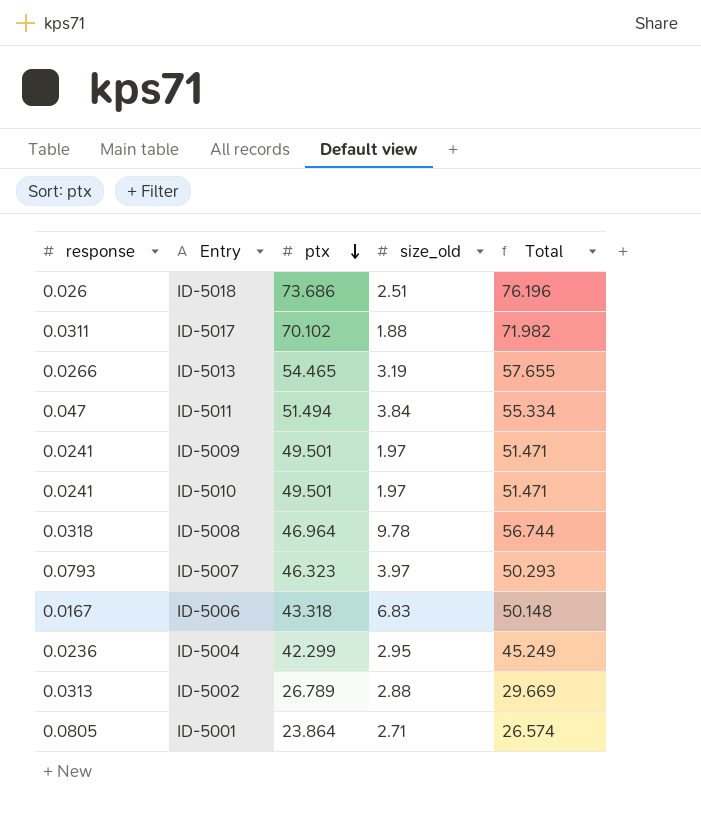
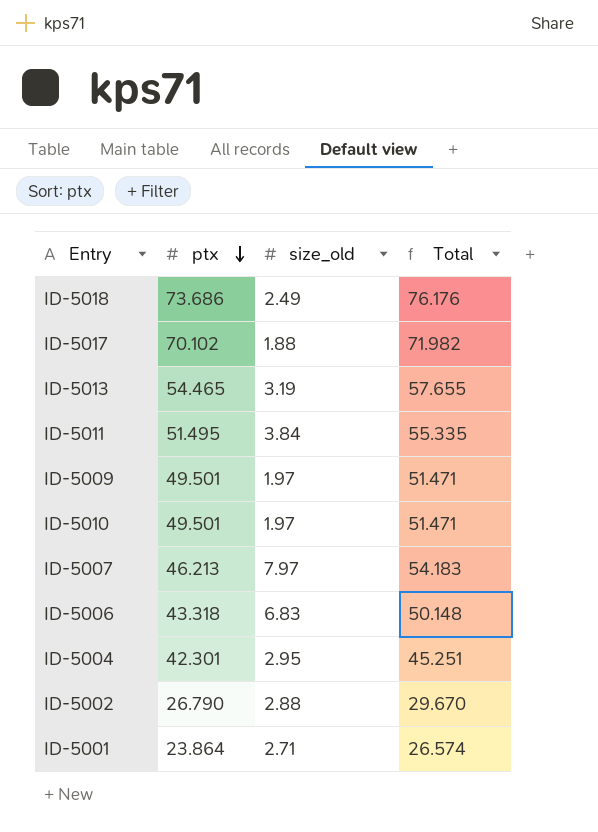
column response | position: 1 -> none
row ID-5008: 0.0318 | 46.964 | 9.78 | 56.744 -> none
ID-5018 | size_old: 2.51 -> 2.49
ID-5018 | Total: 76.196 -> 76.176
ID-5011 | ptx: 51.494 -> 51.495
ID-5011 | Total: 55.334 -> 55.335
ID-5007 | ptx: 46.323 -> 46.213
ID-5007 | size_old: 3.97 -> 7.97
ID-5007 | Total: 50.293 -> 54.183
ID-5004 | ptx: 42.299 -> 42.301
ID-5004 | Total: 45.249 -> 45.251
ID-5002 | ptx: 26.789 -> 26.790
ID-5002 | Total: 29.669 -> 29.670

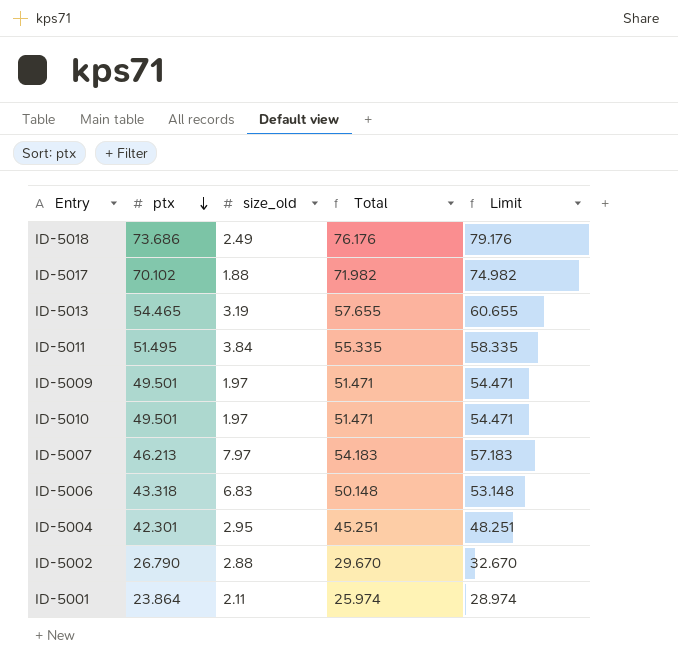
column Limit | formula: none -> [Total] + 3
ID-5001 | size_old: 2.71 -> 2.11
ID-5001 | Total: 26.574 -> 25.974

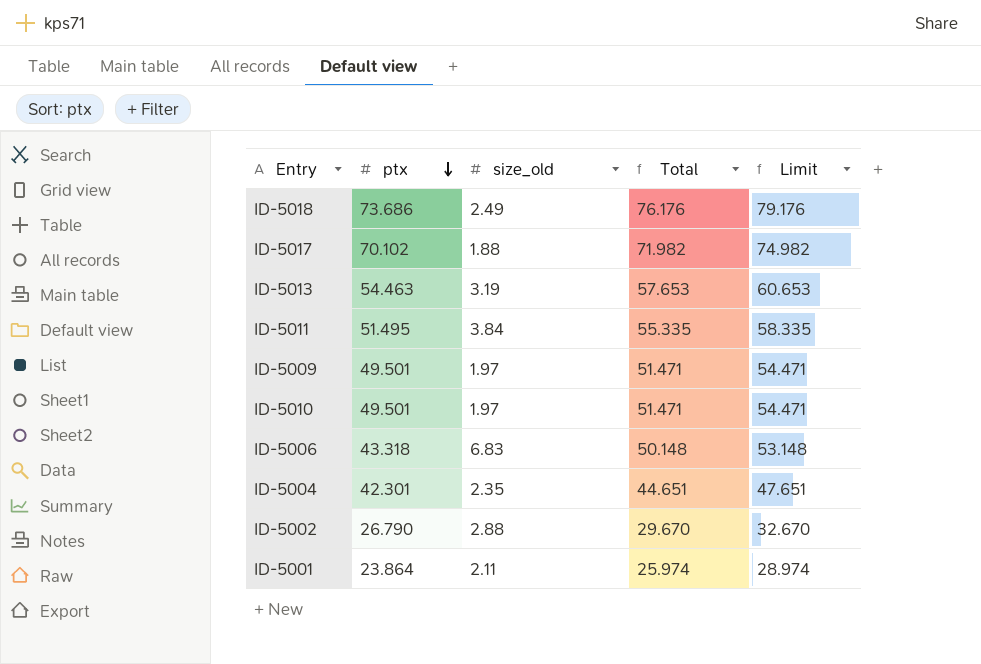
row ID-5007: 46.213 | 7.97 | 54.183 | 57.183 -> none
ID-5013 | ptx: 54.465 -> 54.463
ID-5013 | Total: 57.655 -> 57.653
ID-5013 | Limit: 60.655 -> 60.653
ID-5004 | size_old: 2.95 -> 2.35
ID-5004 | Total: 45.251 -> 44.651
ID-5004 | Limit: 48.251 -> 47.651

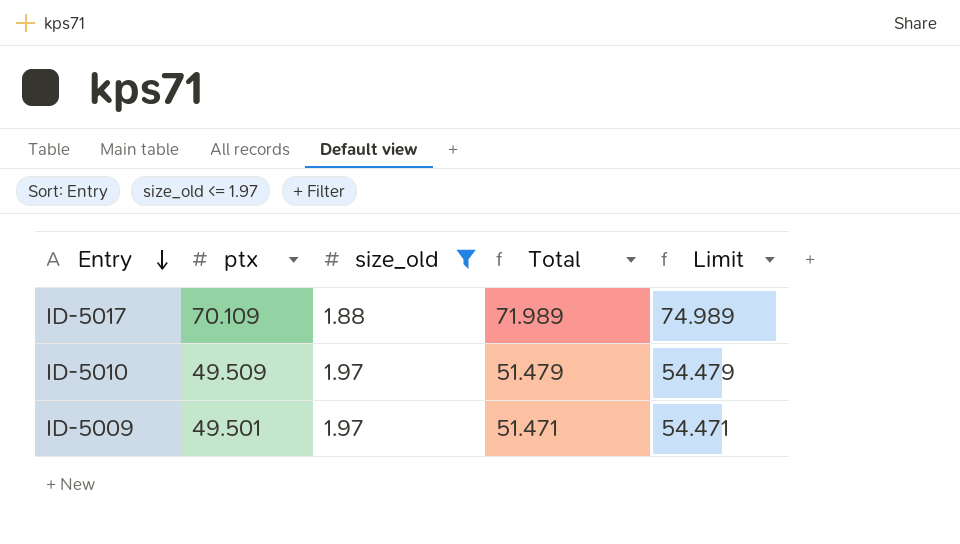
filter: none -> size_old <= 1.97
row order: ptx descending -> Entry descending
ID-5017 | ptx: 70.102 -> 70.109
ID-5017 | Total: 71.982 -> 71.989
ID-5017 | Limit: 74.982 -> 74.989
ID-5010 | ptx: 49.501 -> 49.509
ID-5010 | Total: 51.471 -> 51.479
ID-5010 | Limit: 54.471 -> 54.479

